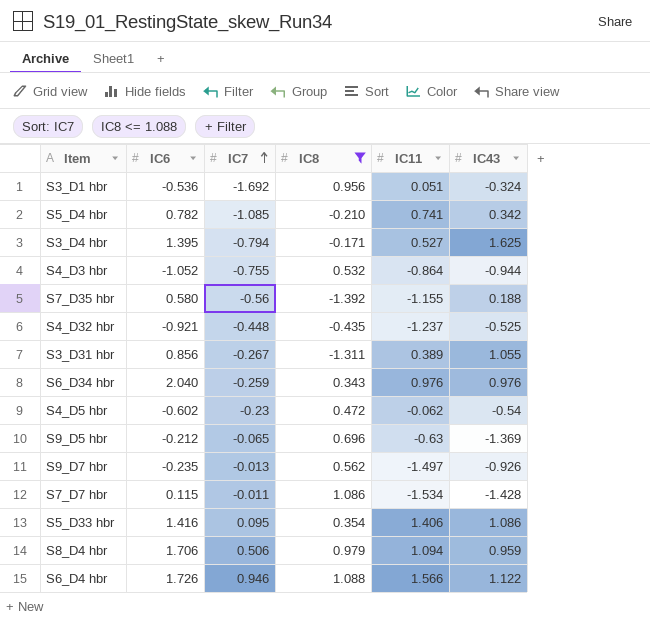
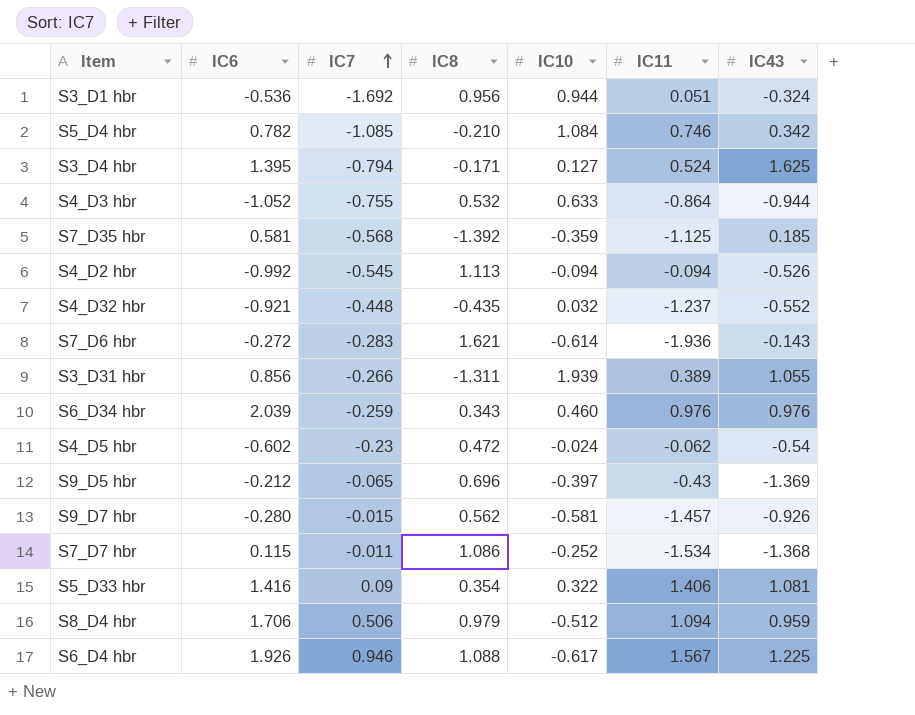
filter: IC8 <= 1.088 -> none
column IC10 | position: none -> 5
S5_D4 hbr | IC11: 0.741 -> 0.746
S3_D4 hbr | IC11: 0.527 -> 0.524
S7_D35 hbr | IC6: 0.580 -> 0.581
S7_D35 hbr | IC7: -0.56 -> -0.568
S7_D35 hbr | IC11: -1.155 -> -1.125
S7_D35 hbr | IC43: 0.188 -> 0.185
S4_D32 hbr | IC43: -0.525 -> -0.552
S3_D31 hbr | IC7: -0.267 -> -0.266
S6_D34 hbr | IC6: 2.040 -> 2.039
S9_D5 hbr | IC11: -0.63 -> -0.43
S9_D7 hbr | IC6: -0.235 -> -0.280
S9_D7 hbr | IC7: -0.013 -> -0.015
S9_D7 hbr | IC11: -1.497 -> -1.457
S7_D7 hbr | IC43: -1.428 -> -1.368
S5_D33 hbr | IC7: 0.095 -> 0.09
S5_D33 hbr | IC43: 1.086 -> 1.081
S6_D4 hbr | IC6: 1.726 -> 1.926
S6_D4 hbr | IC11: 1.566 -> 1.567
S6_D4 hbr | IC43: 1.122 -> 1.225

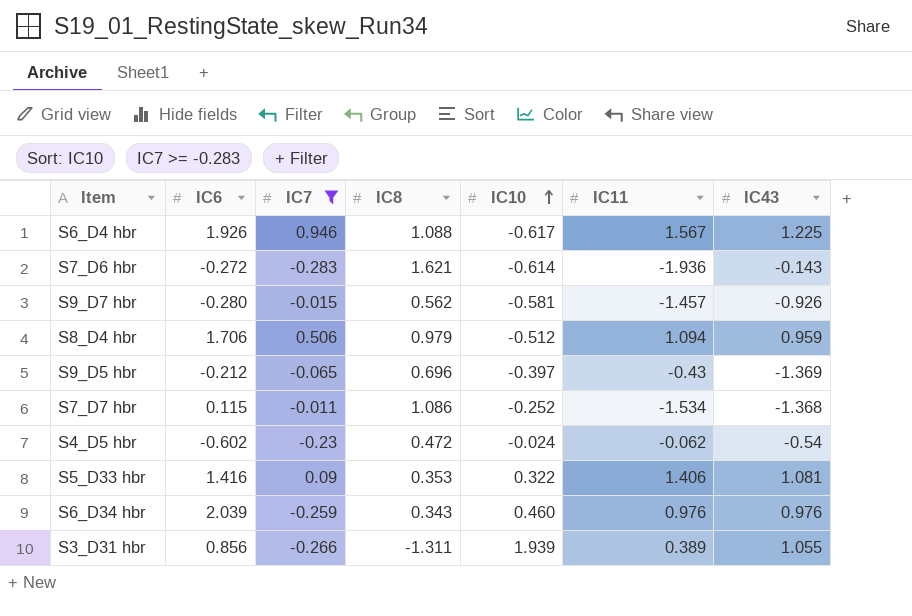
filter: none -> IC7 >= -0.283
row order: IC7 ascending -> IC10 ascending
S5_D33 hbr | IC8: 0.354 -> 0.353

